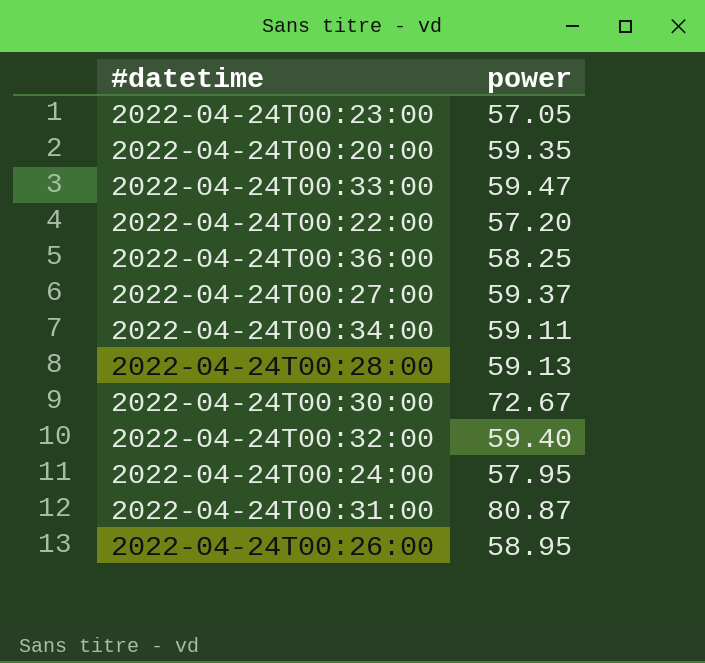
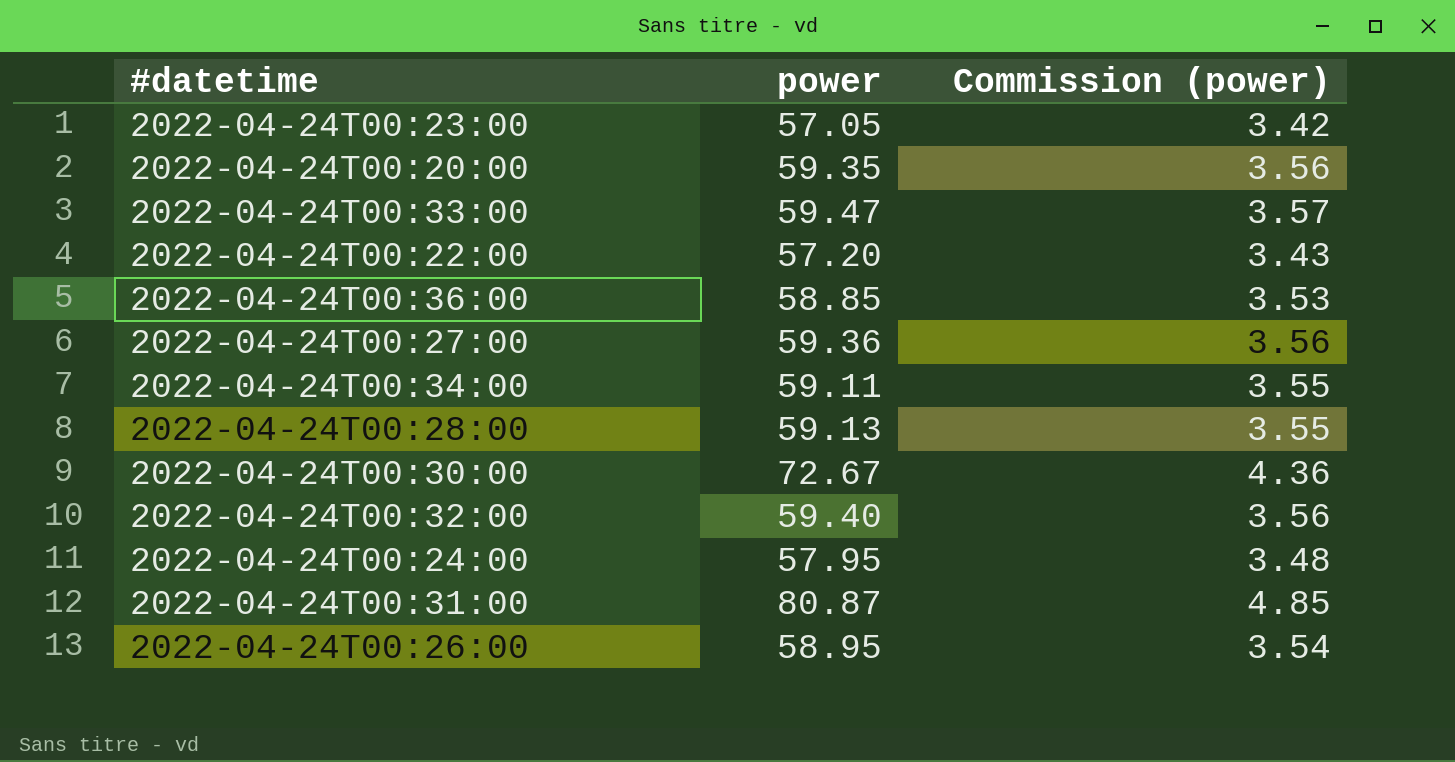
column Commission (power) | formula: none -> [power] * 0.06
2022-04-24T00:36:00 | power: 58.25 -> 58.85
2022-04-24T00:27:00 | power: 59.37 -> 59.36

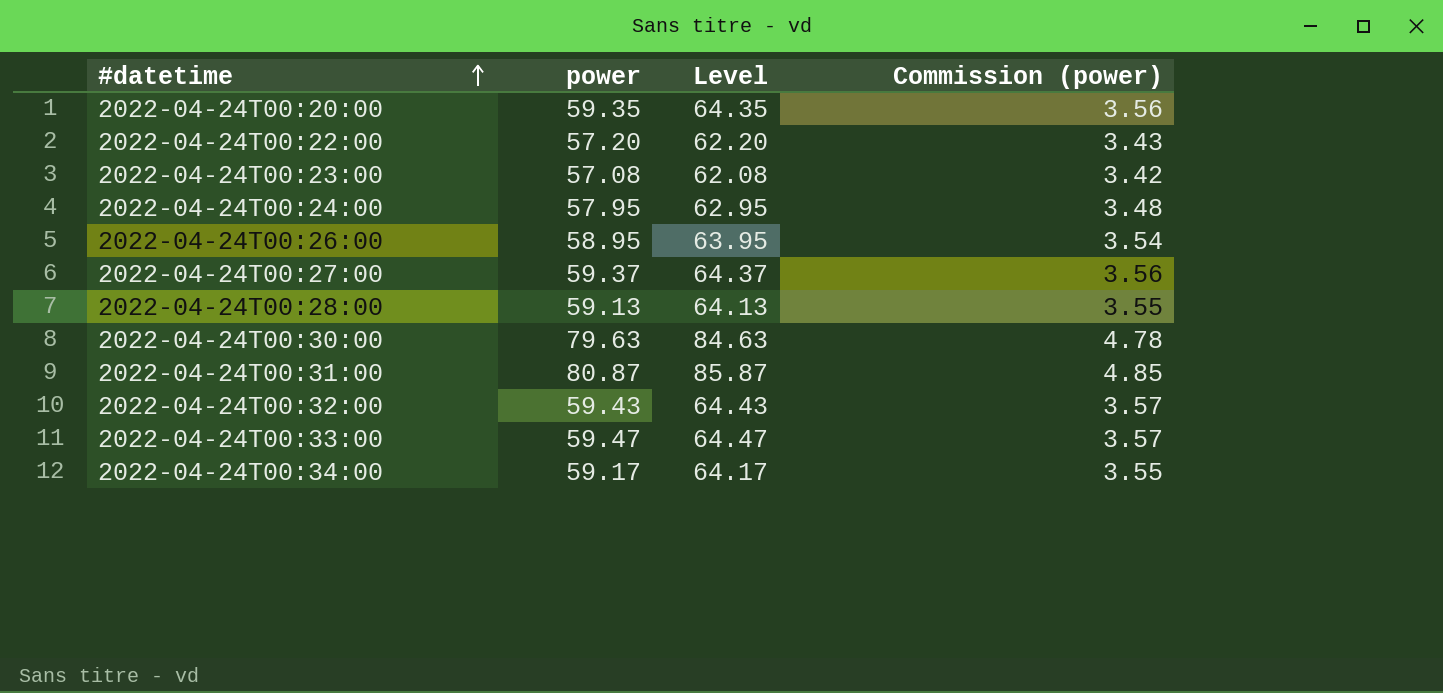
row order: none -> #datetime ascending
column Level | formula: none -> [power] + 5
row 2022-04-24T00:36:00: 58.85 | 3.53 -> none
2022-04-24T00:23:00 | power: 57.05 -> 57.08
2022-04-24T00:27:00 | power: 59.36 -> 59.37
2022-04-24T00:30:00 | power: 72.67 -> 79.63
2022-04-24T00:30:00 | Commission (power): 4.36 -> 4.78
2022-04-24T00:32:00 | power: 59.40 -> 59.43
2022-04-24T00:32:00 | Commission (power): 3.56 -> 3.57
2022-04-24T00:34:00 | power: 59.11 -> 59.17

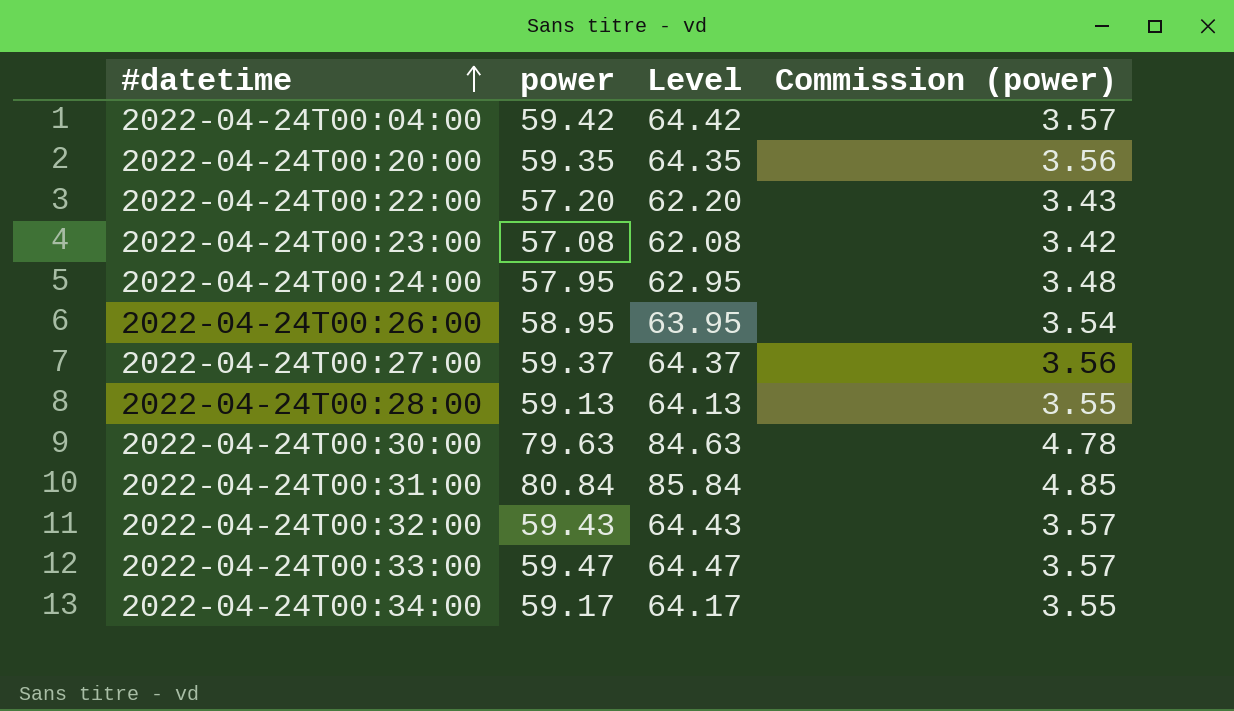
row 2022-04-24T00:04:00: none -> 59.42 | 64.42 | 3.57
2022-04-24T00:31:00 | power: 80.87 -> 80.84
2022-04-24T00:31:00 | Level: 85.87 -> 85.84

